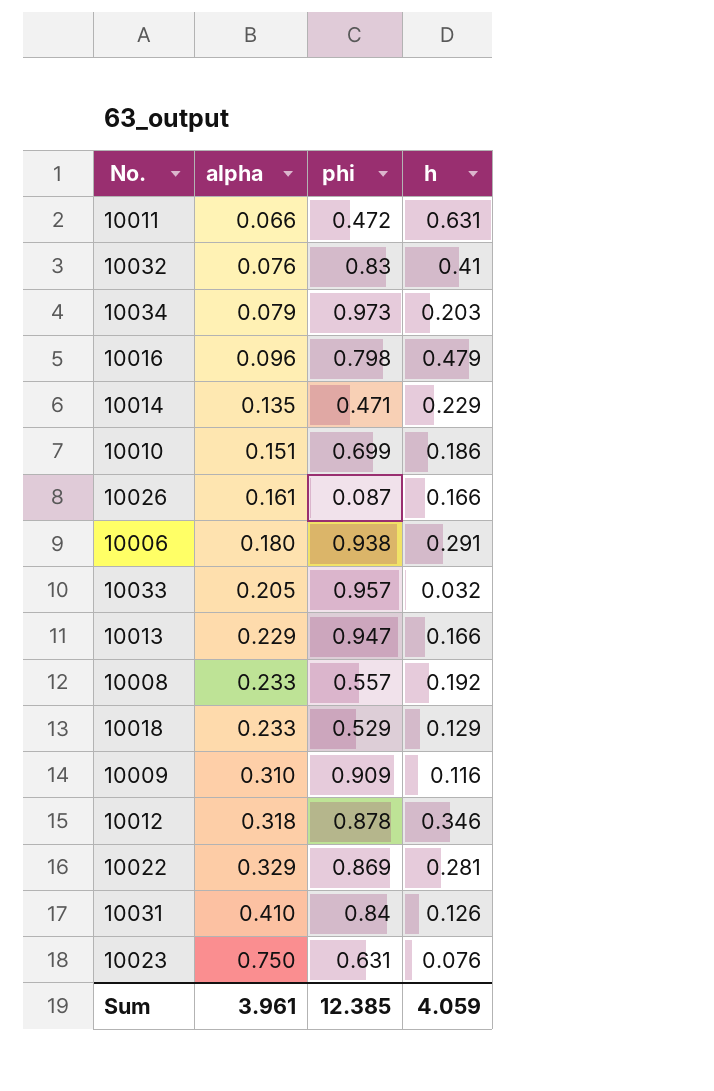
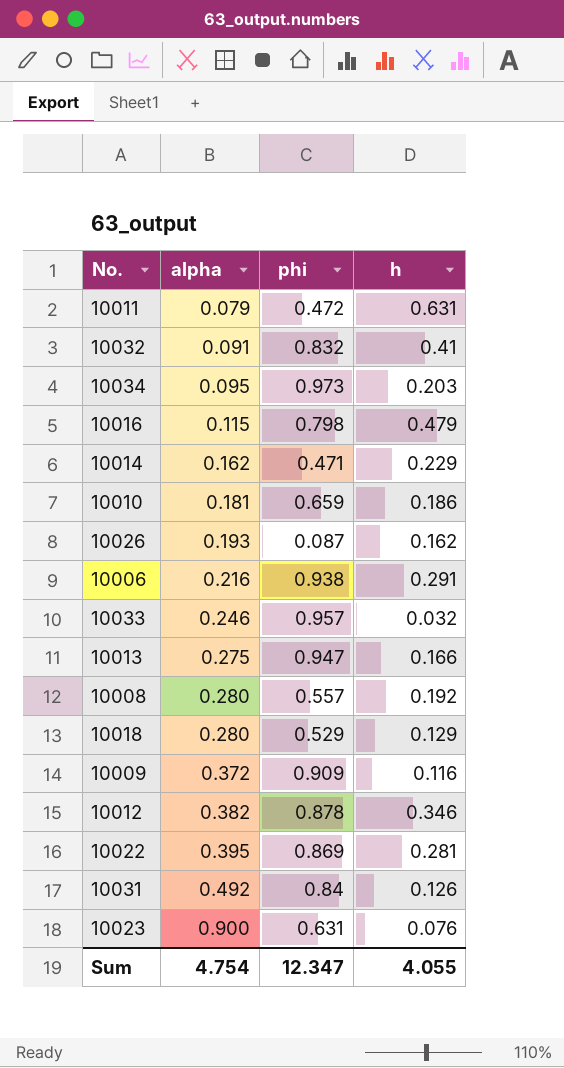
10011 | alpha: 0.066 -> 0.079
10032 | alpha: 0.076 -> 0.091
10032 | phi: 0.83 -> 0.832
10034 | alpha: 0.079 -> 0.095
10016 | alpha: 0.096 -> 0.115
10014 | alpha: 0.135 -> 0.162
10010 | alpha: 0.151 -> 0.181
10010 | phi: 0.699 -> 0.659
10026 | alpha: 0.161 -> 0.193
10026 | h: 0.166 -> 0.162
10006 | alpha: 0.180 -> 0.216
10033 | alpha: 0.205 -> 0.246
10013 | alpha: 0.229 -> 0.275
10008 | alpha: 0.233 -> 0.280
10018 | alpha: 0.233 -> 0.280
10009 | alpha: 0.310 -> 0.372
10012 | alpha: 0.318 -> 0.382
10022 | alpha: 0.329 -> 0.395
10031 | alpha: 0.410 -> 0.492
10023 | alpha: 0.750 -> 0.900
Sum | alpha: 3.961 -> 4.754
Sum | phi: 12.385 -> 12.347
Sum | h: 4.059 -> 4.055

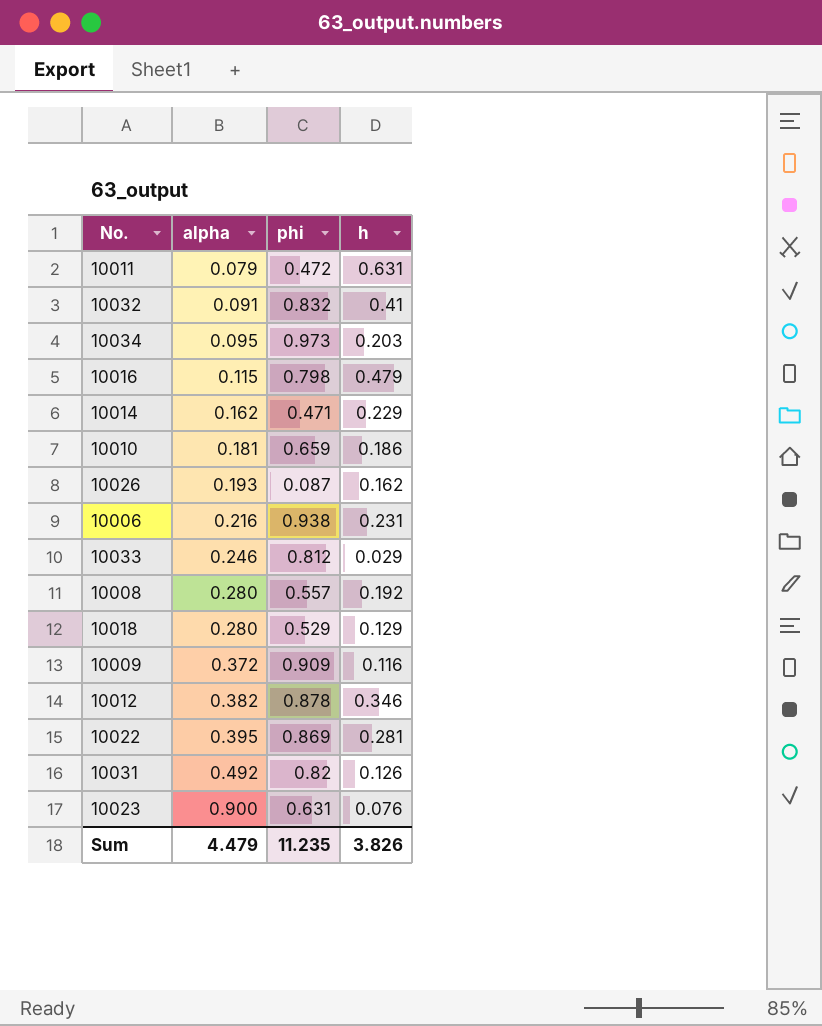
row 10013: 0.275 | 0.947 | 0.166 -> none
10006 | h: 0.291 -> 0.231
10033 | phi: 0.957 -> 0.812
10033 | h: 0.032 -> 0.029
10031 | phi: 0.84 -> 0.82
Sum | alpha: 4.754 -> 4.479
Sum | phi: 12.347 -> 11.235
Sum | h: 4.055 -> 3.826

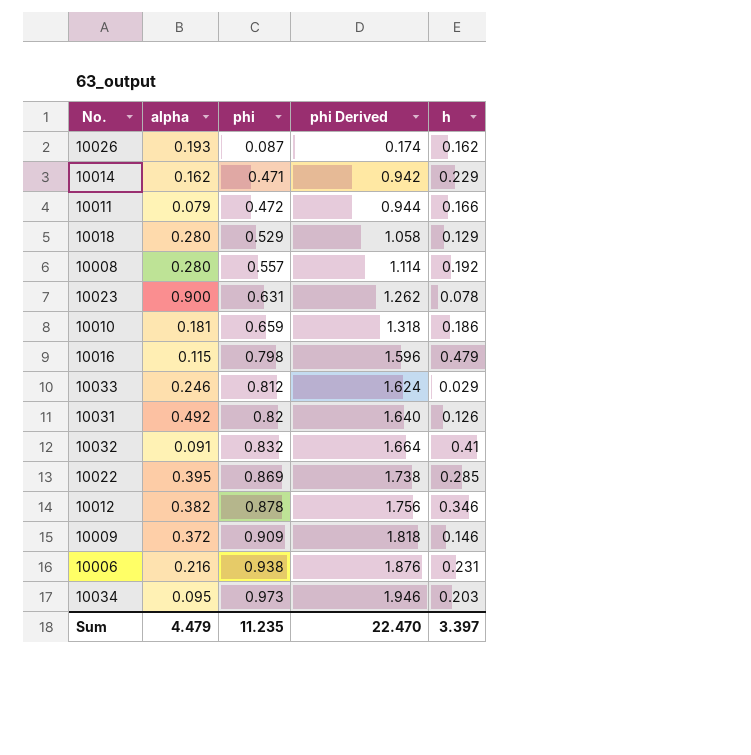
row order: alpha ascending -> phi ascending
column phi Derived | formula: none -> [phi] * 2
10011 | h: 0.631 -> 0.166
10023 | h: 0.076 -> 0.078
10022 | h: 0.281 -> 0.285
10009 | h: 0.116 -> 0.146
Sum | h: 3.826 -> 3.397

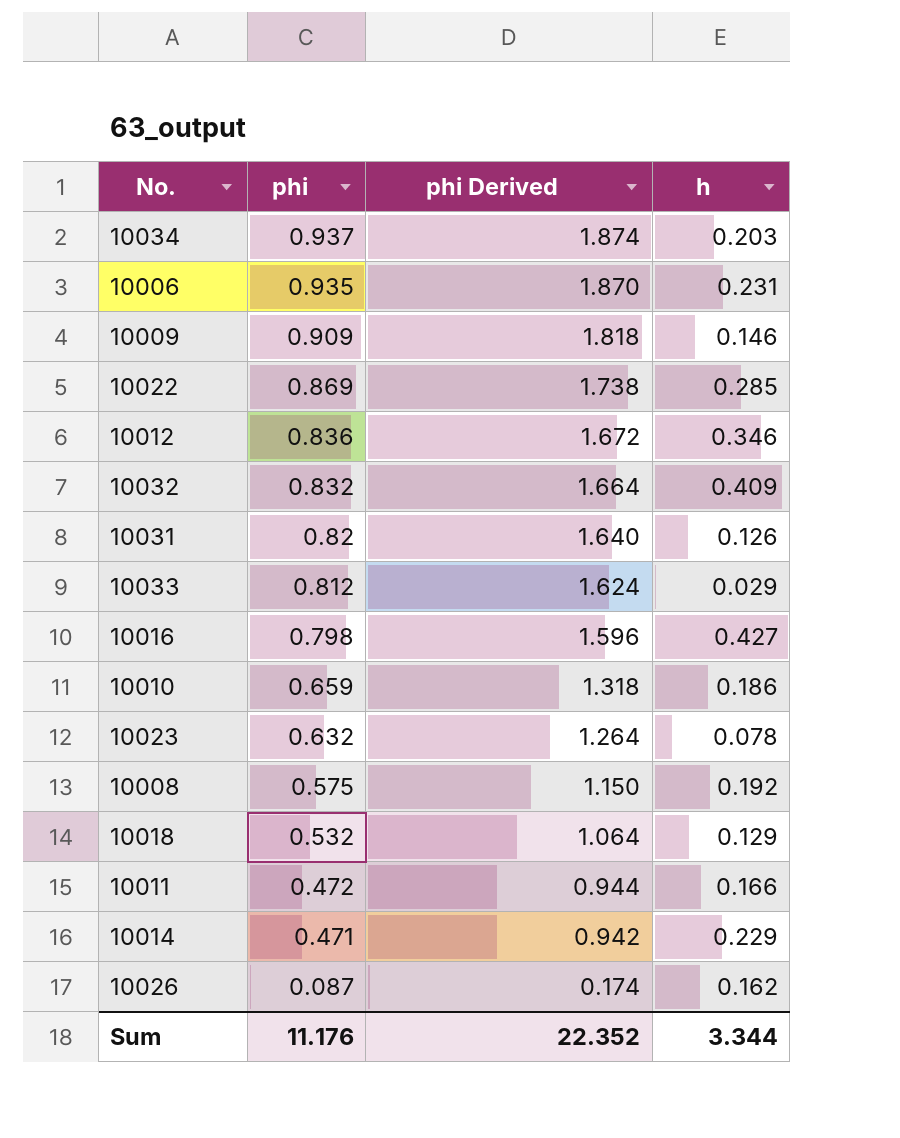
row order: phi ascending -> phi descending
column alpha | position: 2 -> none
10034 | phi: 0.973 -> 0.937
10034 | phi Derived: 1.946 -> 1.874
10006 | phi: 0.938 -> 0.935
10006 | phi Derived: 1.876 -> 1.870
10012 | phi: 0.878 -> 0.836
10012 | phi Derived: 1.756 -> 1.672
10032 | h: 0.41 -> 0.409
10016 | h: 0.479 -> 0.427
10023 | phi: 0.631 -> 0.632
10023 | phi Derived: 1.262 -> 1.264
10008 | phi: 0.557 -> 0.575
10008 | phi Derived: 1.114 -> 1.150
10018 | phi: 0.529 -> 0.532
10018 | phi Derived: 1.058 -> 1.064
Sum | phi: 11.235 -> 11.176
Sum | phi Derived: 22.470 -> 22.352
Sum | h: 3.397 -> 3.344

